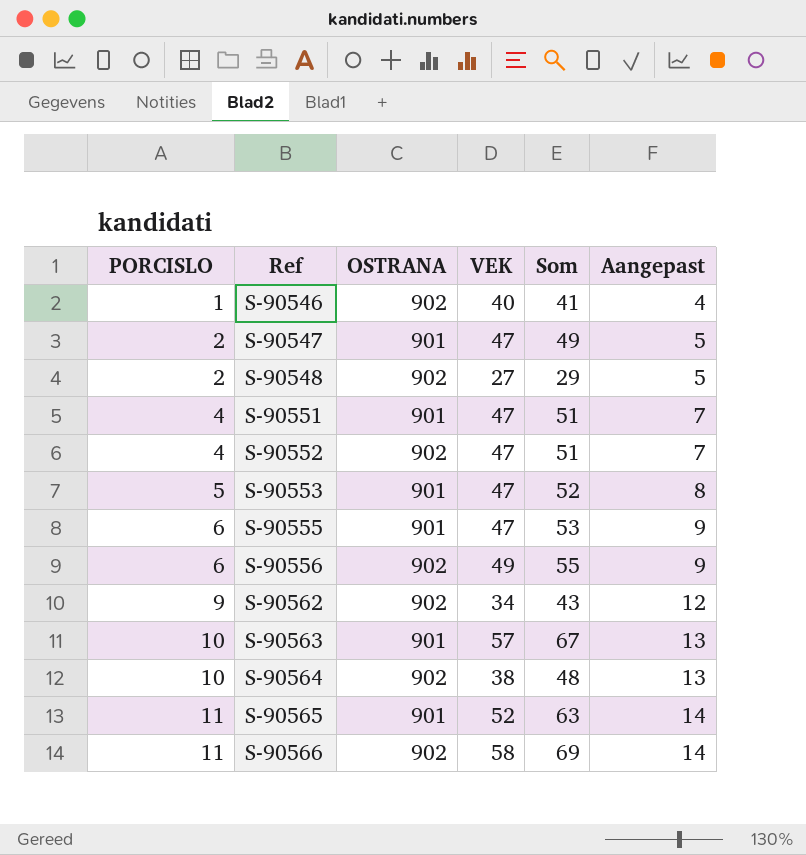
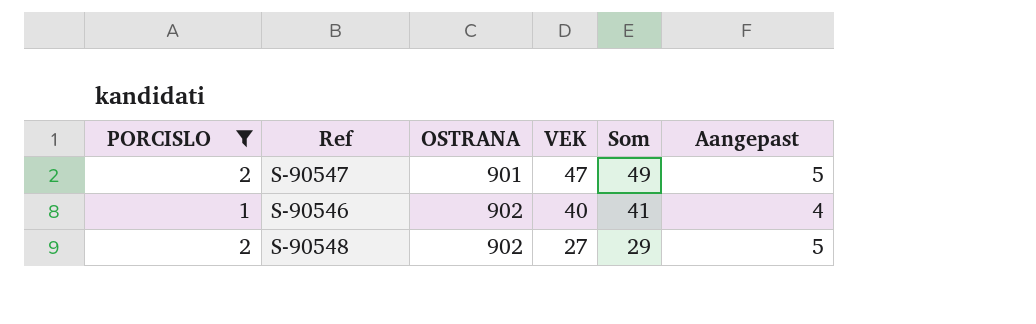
filter: none -> PORCISLO <= 2
row order: PORCISLO ascending -> OSTRANA ascending

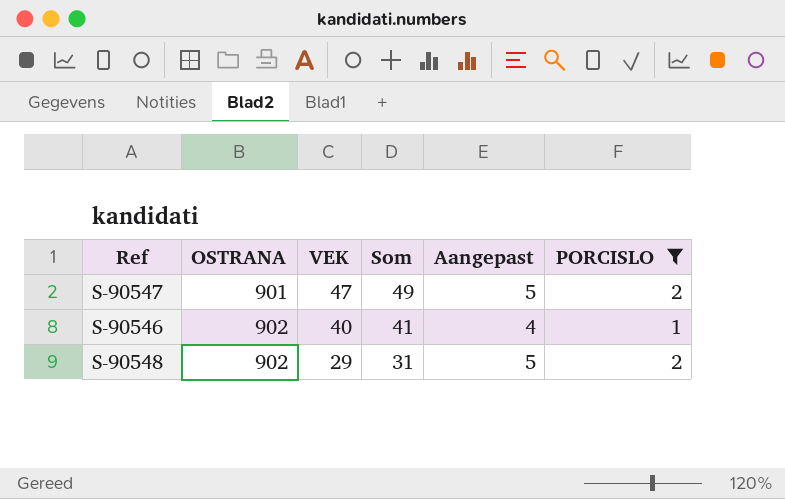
column PORCISLO | position: 1 -> 6
S-90548 | VEK: 27 -> 29
S-90548 | Som: 29 -> 31

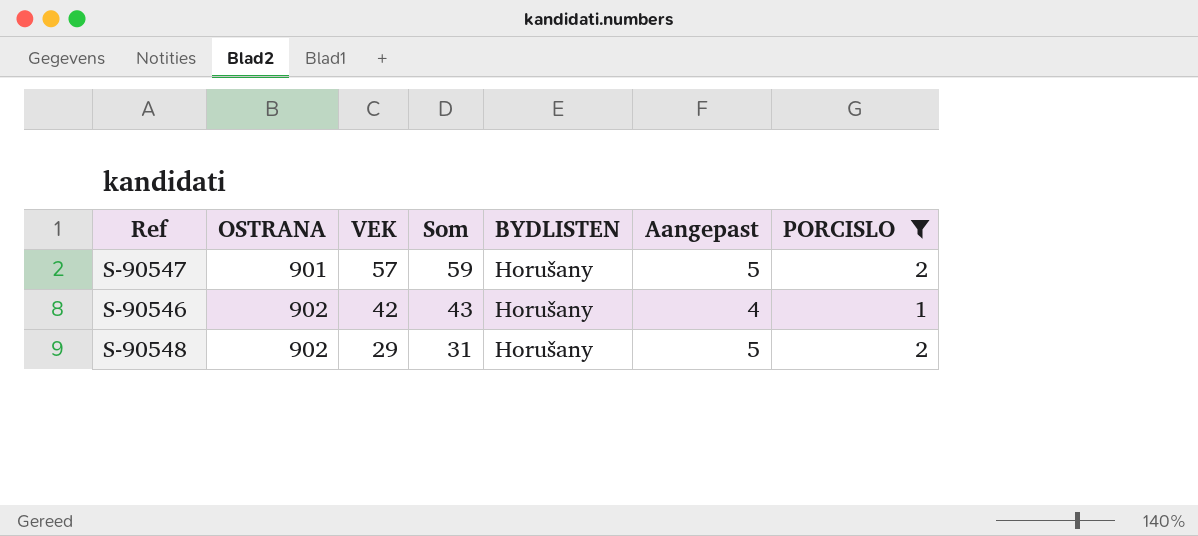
column BYDLISTEN | position: none -> 5
S-90547 | VEK: 47 -> 57
S-90547 | Som: 49 -> 59
S-90546 | VEK: 40 -> 42
S-90546 | Som: 41 -> 43

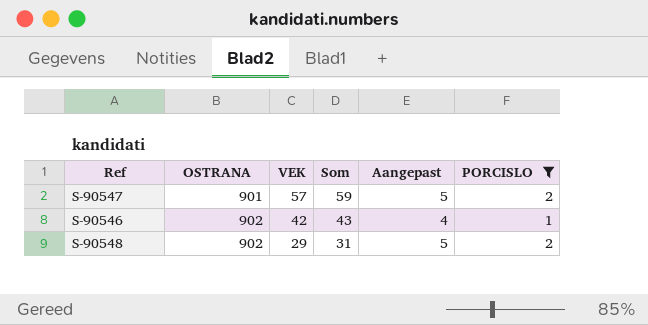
column BYDLISTEN | position: 5 -> none

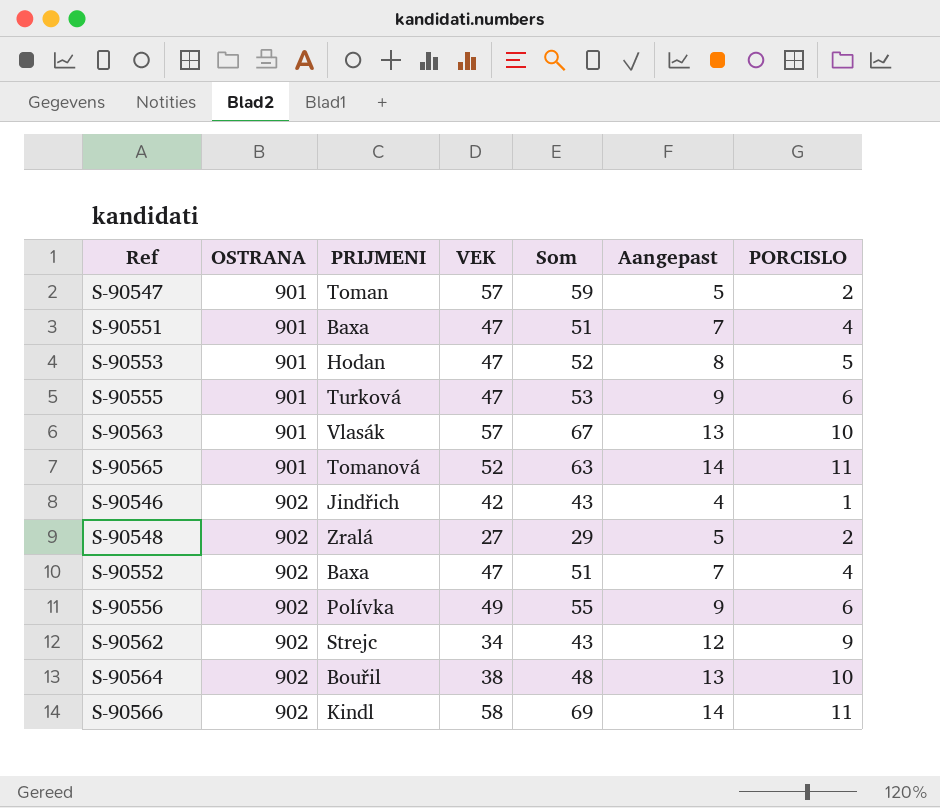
filter: PORCISLO <= 2 -> none
column PRIJMENI | position: none -> 3
S-90548 | VEK: 29 -> 27
S-90548 | Som: 31 -> 29

